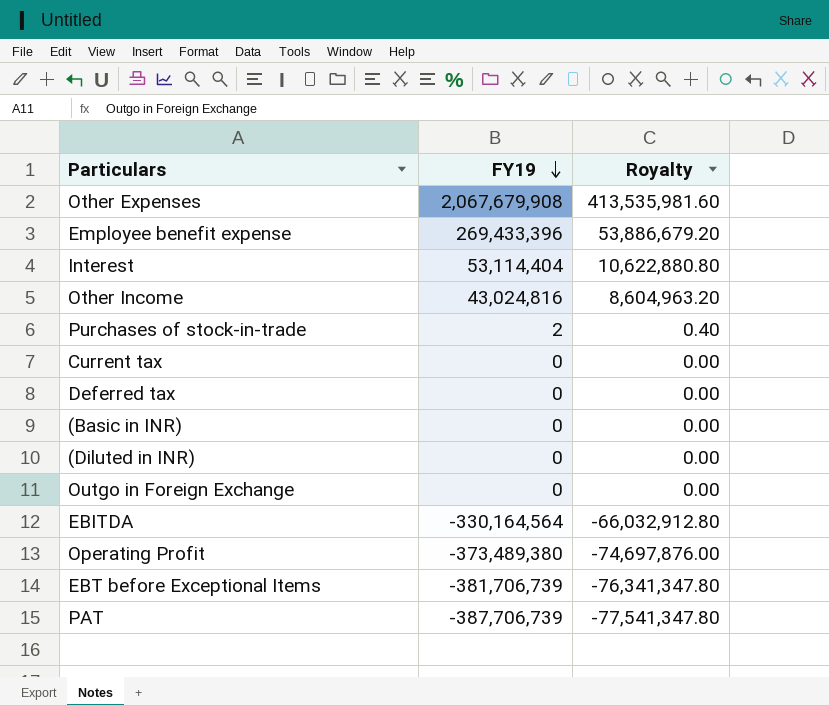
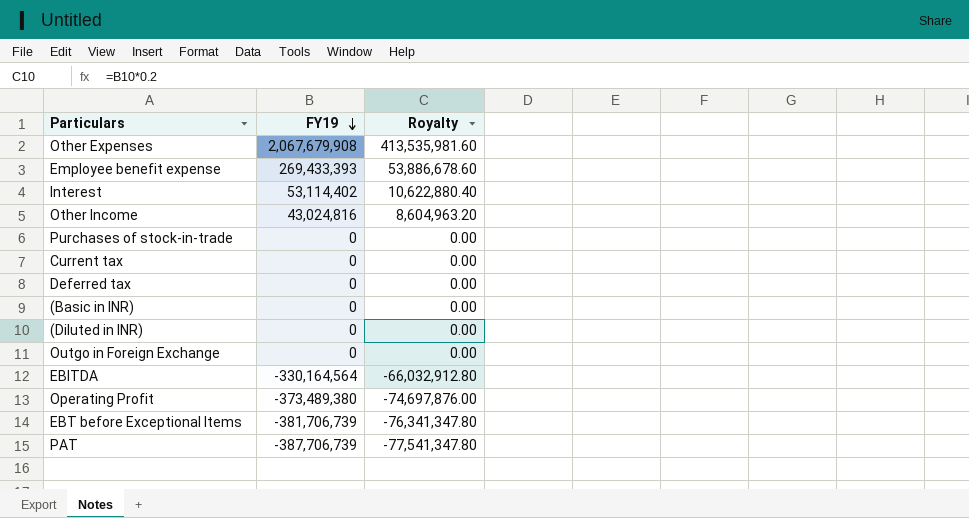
Employee benefit expense | FY19: 269,433,396 -> 269,433,393
Employee benefit expense | Royalty: 53,886,679.20 -> 53,886,678.60
Interest | FY19: 53,114,404 -> 53,114,402
Interest | Royalty: 10,622,880.80 -> 10,622,880.40
Purchases of stock-in-trade | FY19: 2 -> 0
Purchases of stock-in-trade | Royalty: 0.40 -> 0.00

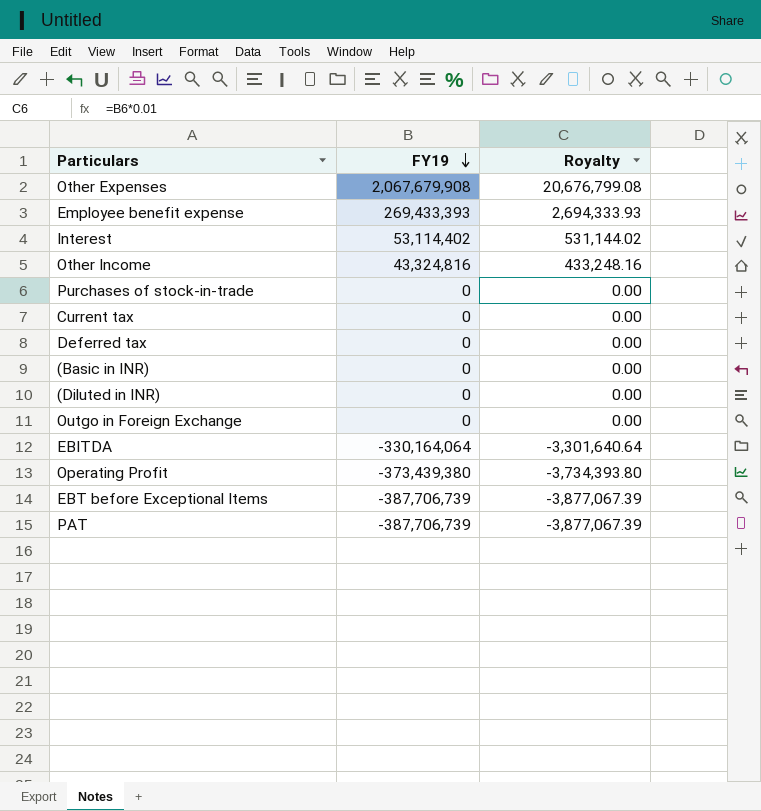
column Royalty | formula: [FY19] * 0.2 -> [FY19] * 0.01
Other Income | FY19: 43,024,816 -> 43,324,816
EBITDA | FY19: -330,164,564 -> -330,164,064
Operating Profit | FY19: -373,489,380 -> -373,439,380
EBT before Exceptional Items | FY19: -381,706,739 -> -387,706,739

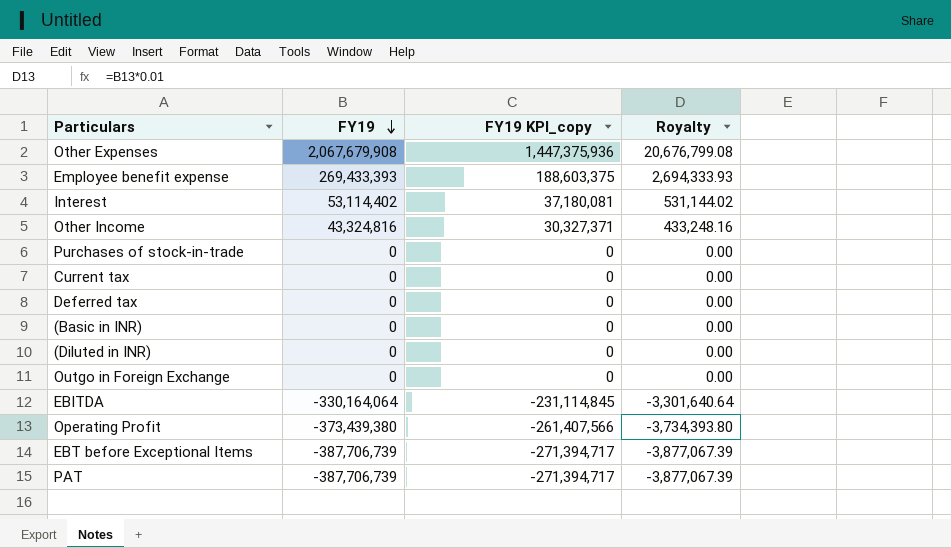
column FY19 KPI_copy | formula: none -> [FY19] * 0.7

